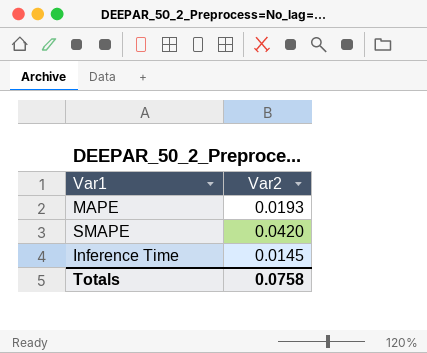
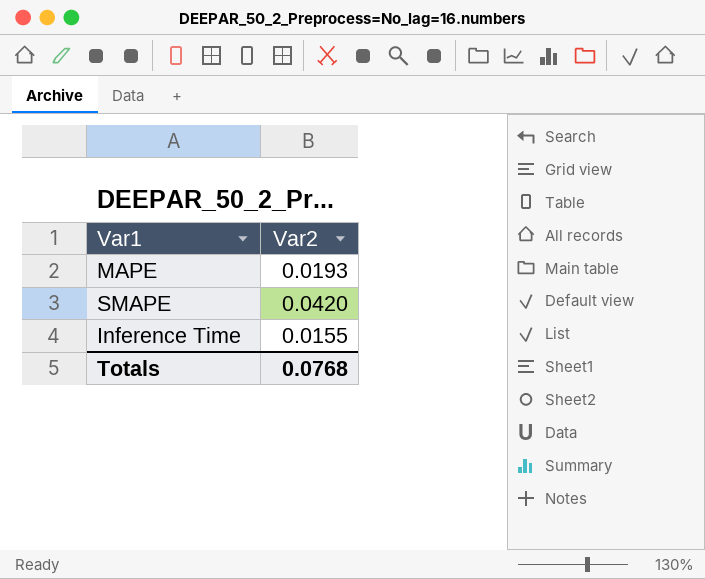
Inference Time | Var2: 0.0145 -> 0.0155
Totals | Var2: 0.0758 -> 0.0768

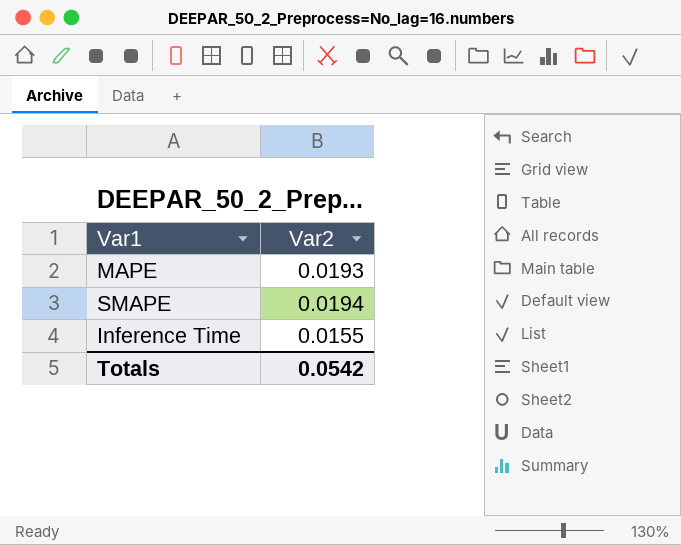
SMAPE | Var2: 0.0420 -> 0.0194
Totals | Var2: 0.0768 -> 0.0542

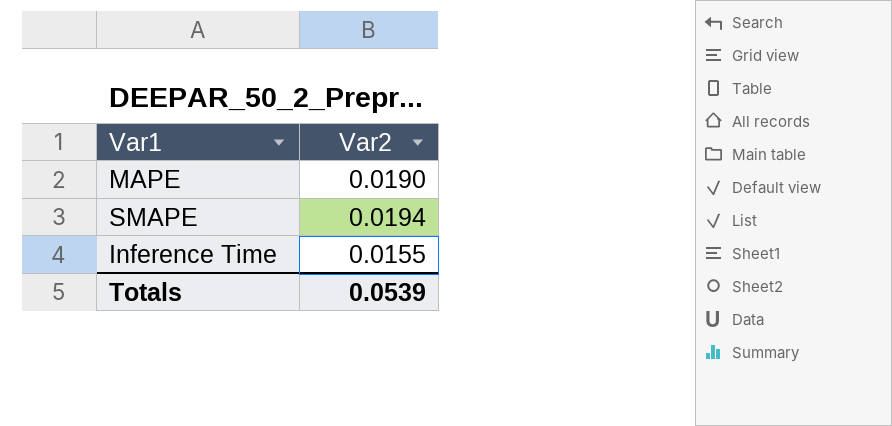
MAPE | Var2: 0.0193 -> 0.0190
Totals | Var2: 0.0542 -> 0.0539

